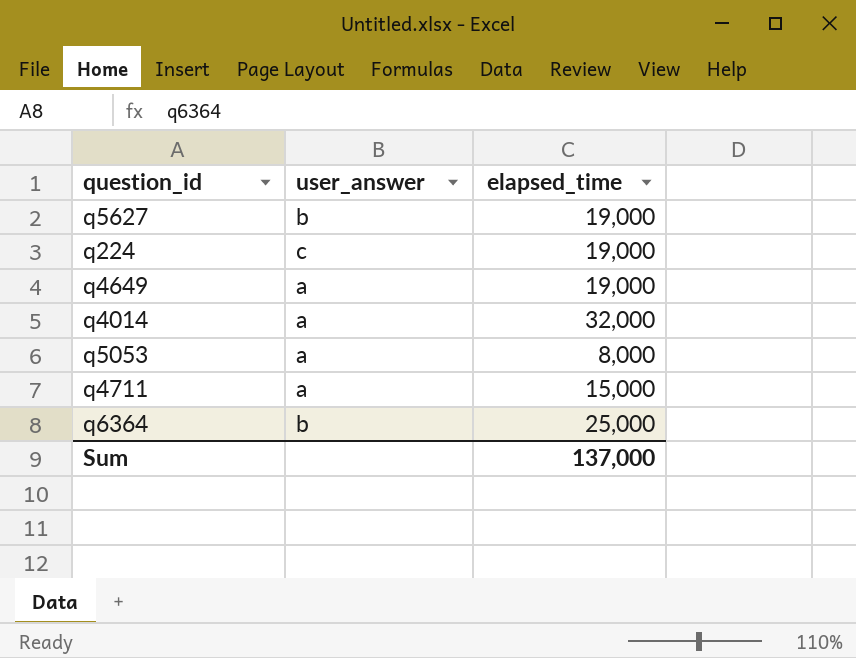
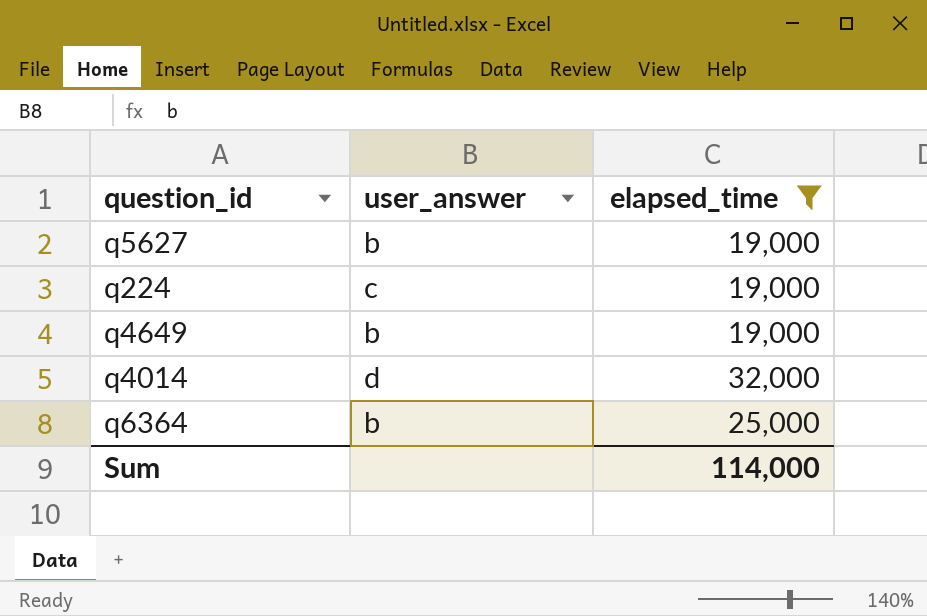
filter: none -> elapsed_time >= 19,000
q4649 | user_answer: a -> b
q4014 | user_answer: a -> d
Sum | elapsed_time: 137,000 -> 114,000

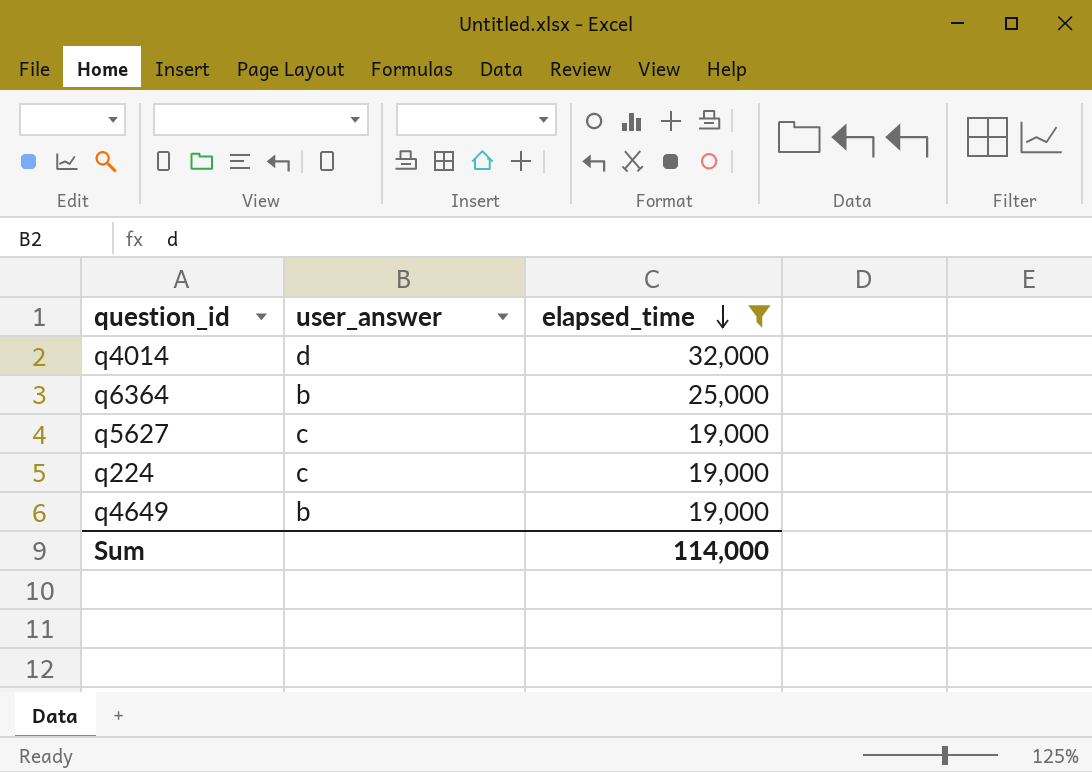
row order: none -> elapsed_time descending
q5627 | user_answer: b -> c

